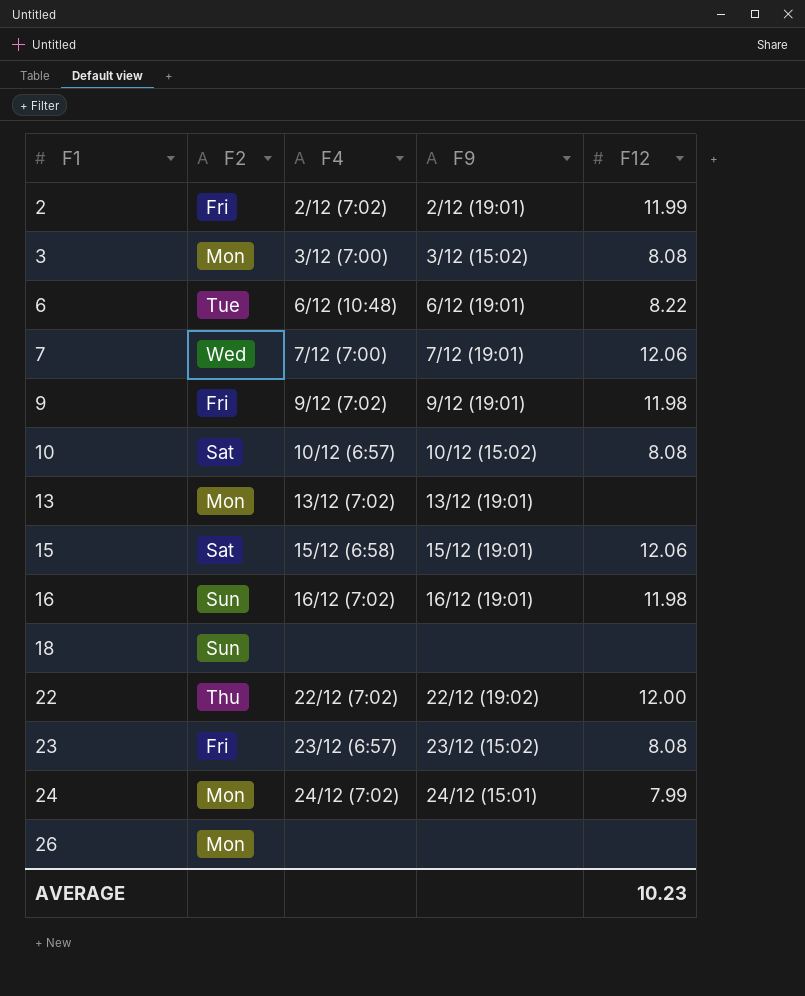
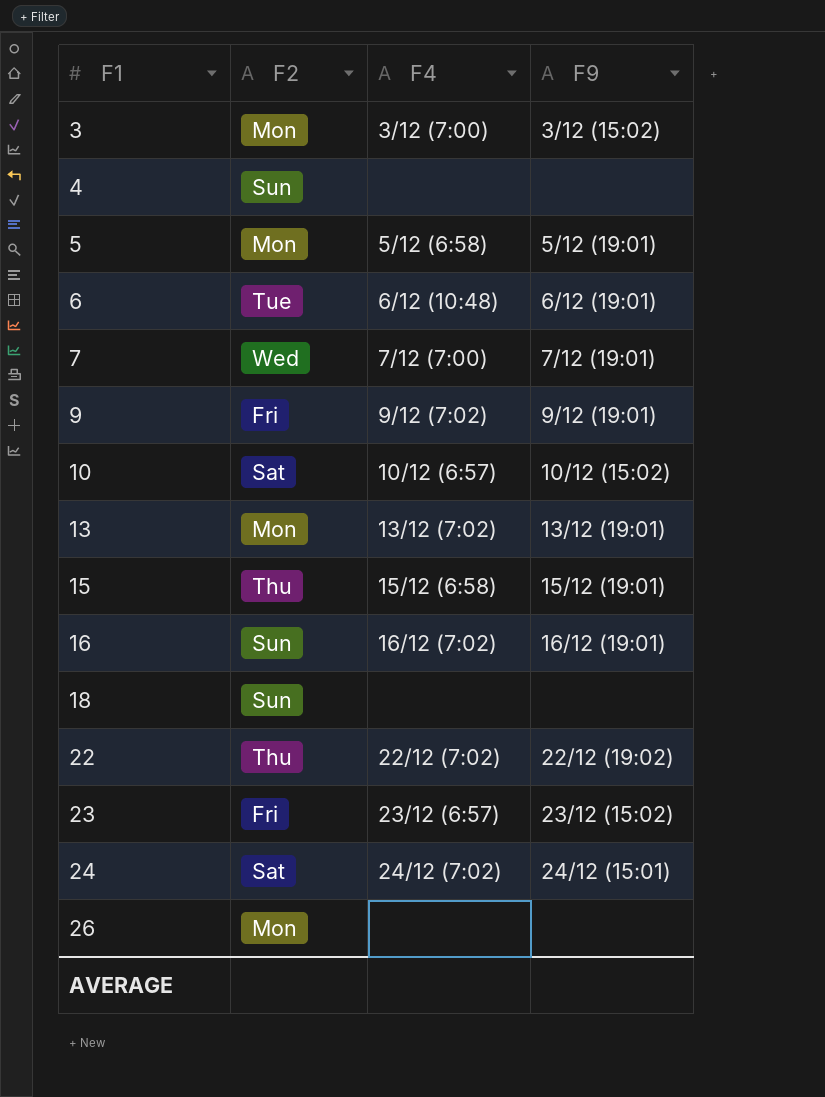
column F12 | position: 5 -> none
row 2: Fri | 2/12 (7:02) | 2/12 (19:01) | 11.99 -> none
row 4: none -> Sun | none | none
row 5: none -> Mon | 5/12 (6:58) | 5/12 (19:01)
15 | F2: Sat -> Thu
24 | F2: Mon -> Sat

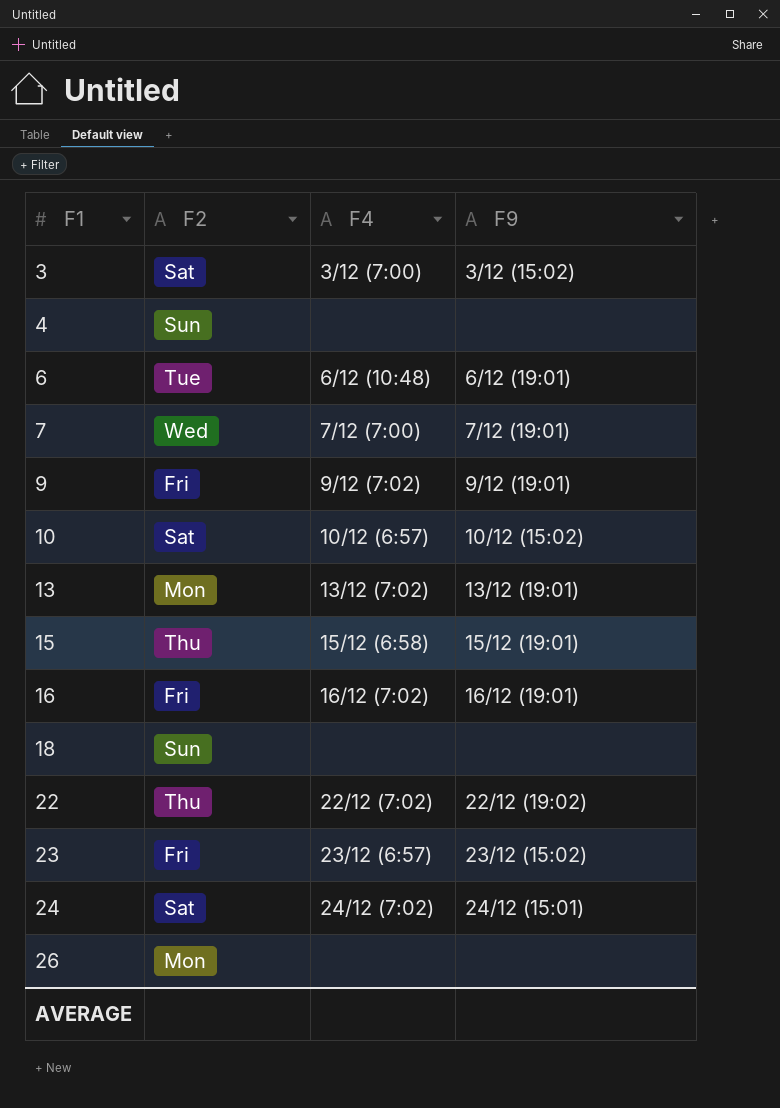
row 5: Mon | 5/12 (6:58) | 5/12 (19:01) -> none
3 | F2: Mon -> Sat
16 | F2: Sun -> Fri

